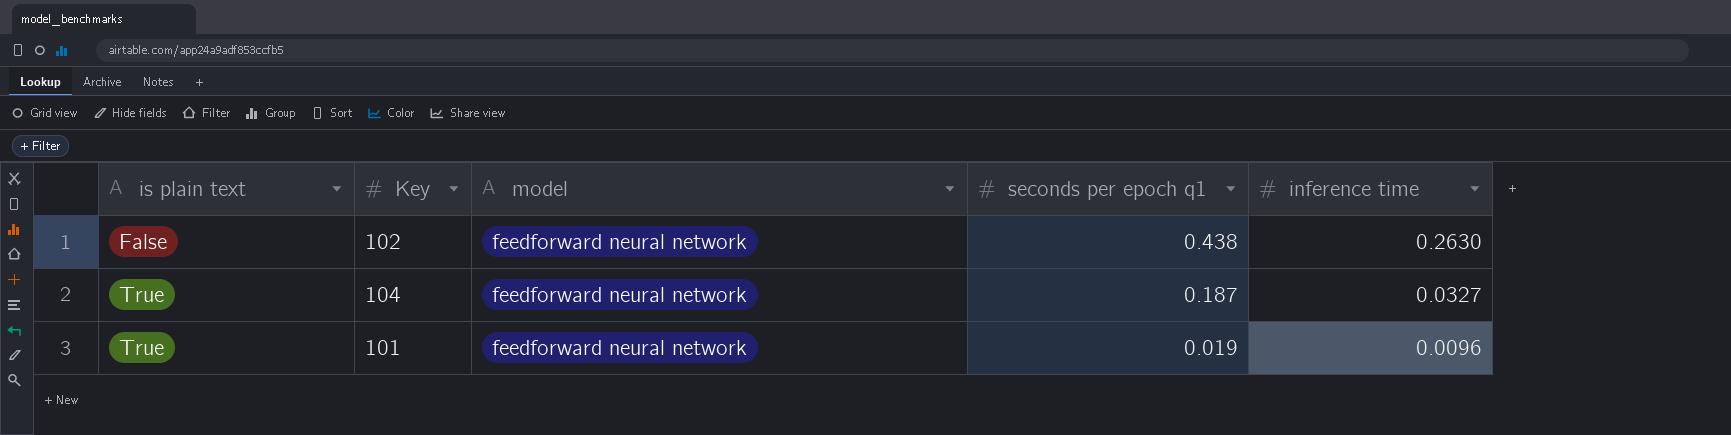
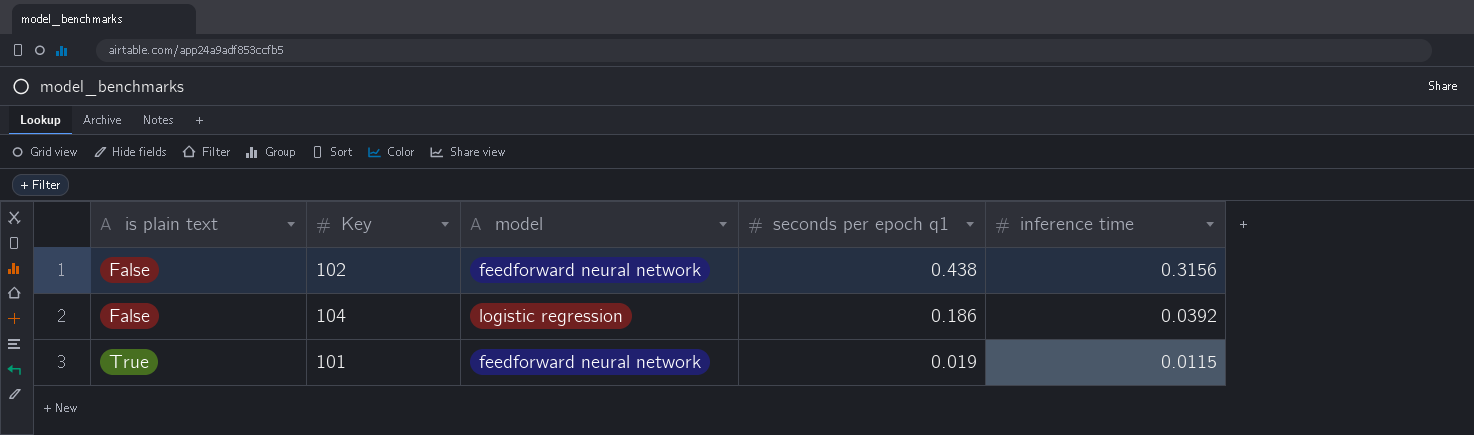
102 | inference time: 0.2630 -> 0.3156
104 | is plain text: True -> False
104 | model: feedforward neural network -> logistic regression
104 | seconds per epoch q1: 0.187 -> 0.186
104 | inference time: 0.0327 -> 0.0392
101 | inference time: 0.0096 -> 0.0115

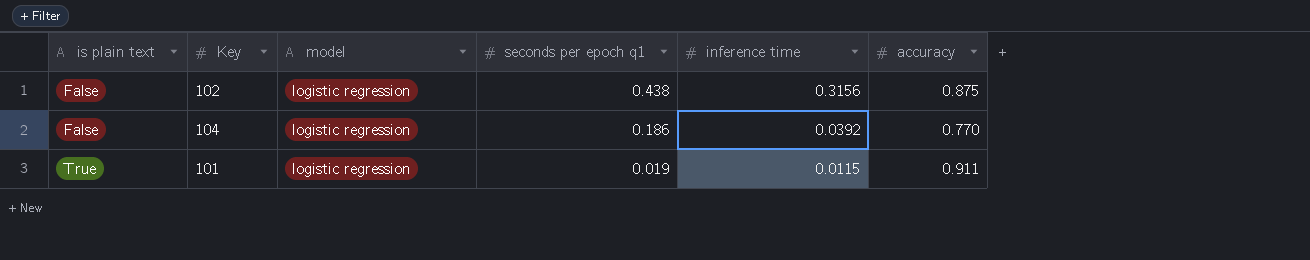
column accuracy | position: none -> 6
102 | model: feedforward neural network -> logistic regression
101 | model: feedforward neural network -> logistic regression

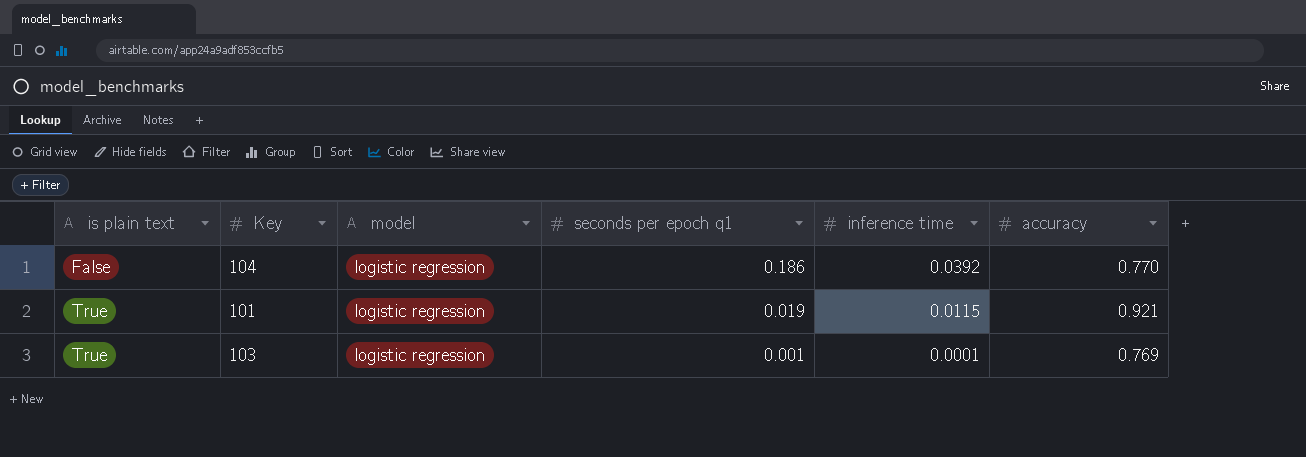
row 102: False | logistic regression | 0.438 | 0.3156 | 0.875 -> none
101 | accuracy: 0.911 -> 0.921
row 103: none -> True | logistic regression | 0.001 | 0.0001 | 0.769

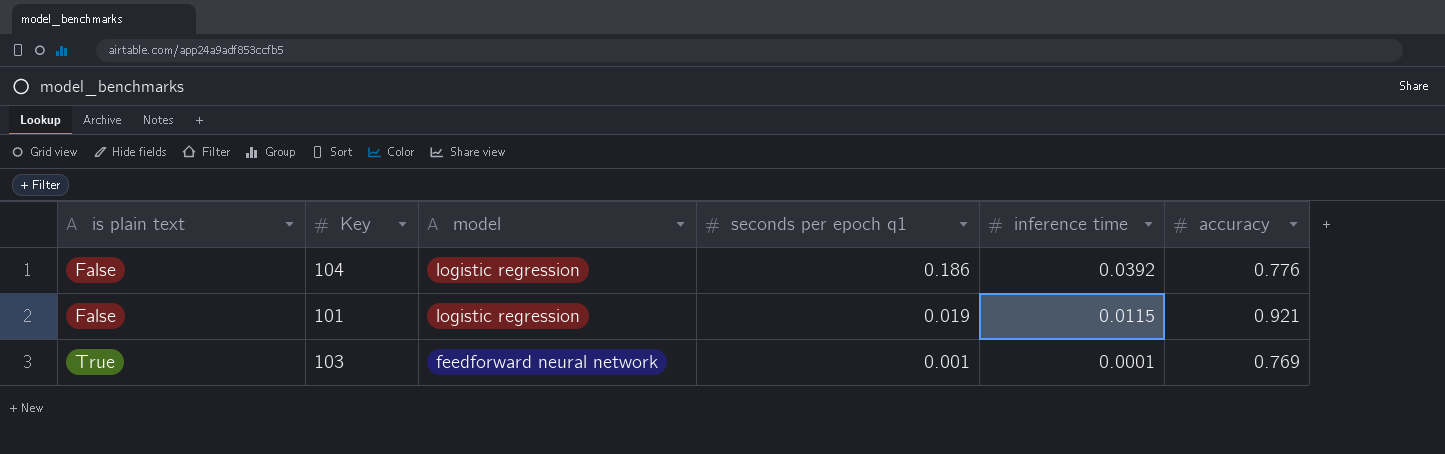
104 | accuracy: 0.770 -> 0.776
101 | is plain text: True -> False
103 | model: logistic regression -> feedforward neural network

